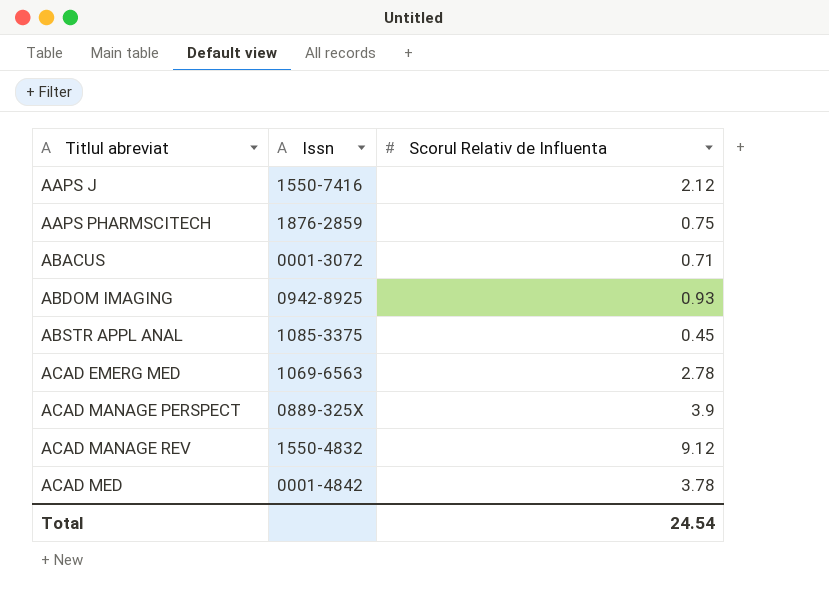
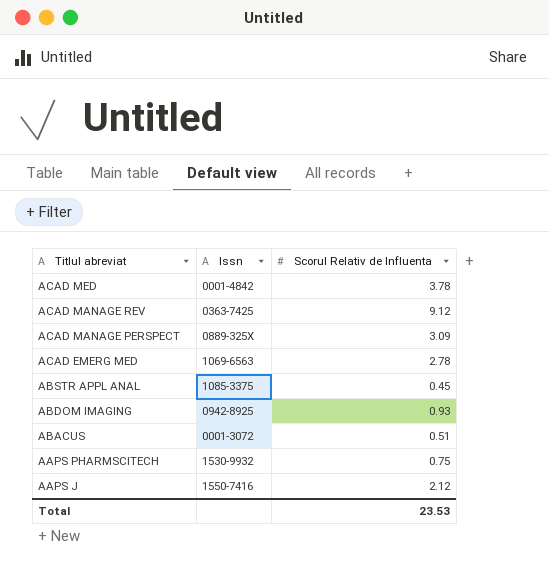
row order: Titlul abreviat ascending -> Titlul abreviat descending
ACAD MANAGE REV | Issn: 1550-4832 -> 0363-7425
ACAD MANAGE PERSPECT | Scorul Relativ de Influenta: 3.9 -> 3.09
ABACUS | Scorul Relativ de Influenta: 0.71 -> 0.51
AAPS PHARMSCITECH | Issn: 1876-2859 -> 1530-9932
Total | Scorul Relativ de Influenta: 24.54 -> 23.53

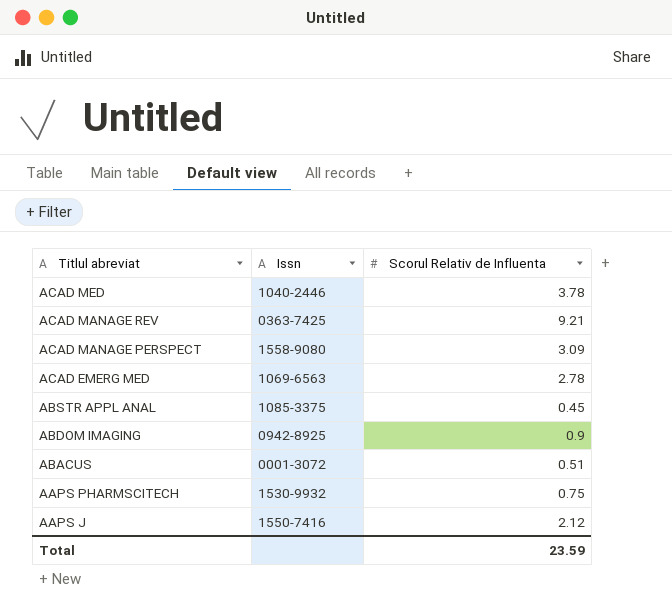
ACAD MED | Issn: 0001-4842 -> 1040-2446
ACAD MANAGE REV | Scorul Relativ de Influenta: 9.12 -> 9.21
ACAD MANAGE PERSPECT | Issn: 0889-325X -> 1558-9080
ABDOM IMAGING | Scorul Relativ de Influenta: 0.93 -> 0.9
Total | Scorul Relativ de Influenta: 23.53 -> 23.59

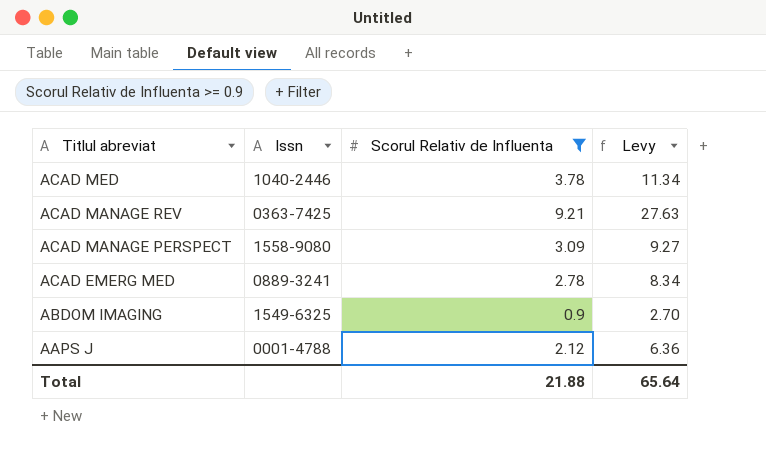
filter: none -> Scorul Relativ de Influenta >= 0.9
column Levy | formula: none -> [Scorul Relativ de Influenta] * 3
ACAD EMERG MED | Issn: 1069-6563 -> 0889-3241
ABDOM IMAGING | Issn: 0942-8925 -> 1549-6325
AAPS J | Issn: 1550-7416 -> 0001-4788
Total | Scorul Relativ de Influenta: 23.59 -> 21.88

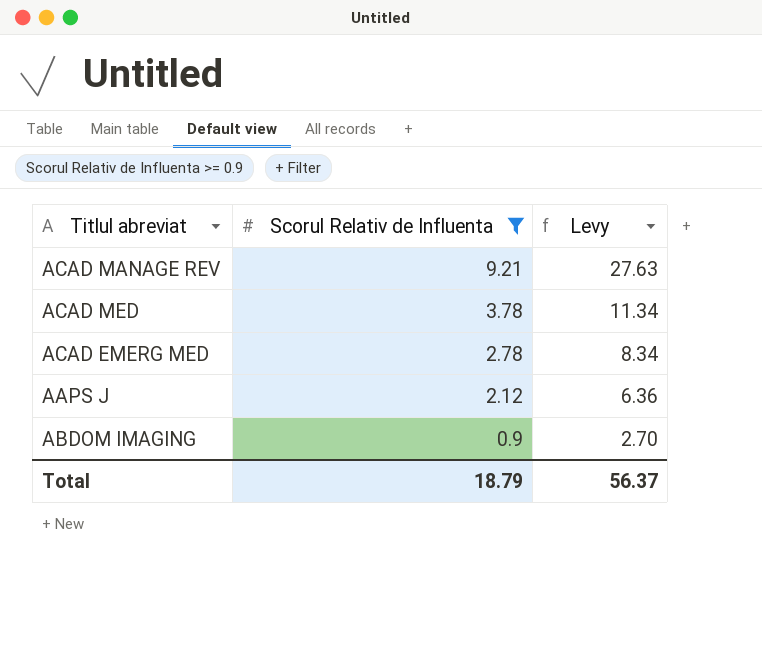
row order: Titlul abreviat descending -> Scorul Relativ de Influenta descending
column Issn | position: 2 -> none
row ACAD MANAGE PERSPECT: 1558-9080 | 3.09 | 9.27 -> none
Total | Scorul Relativ de Influenta: 21.88 -> 18.79
Total | Levy: 65.64 -> 56.37

